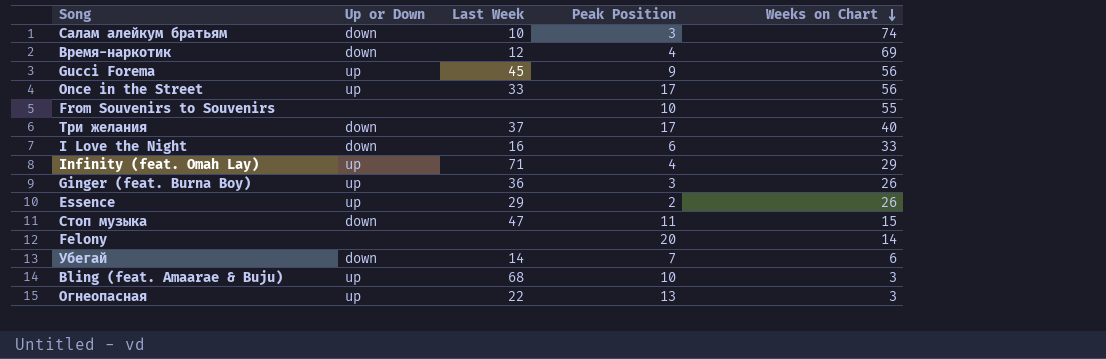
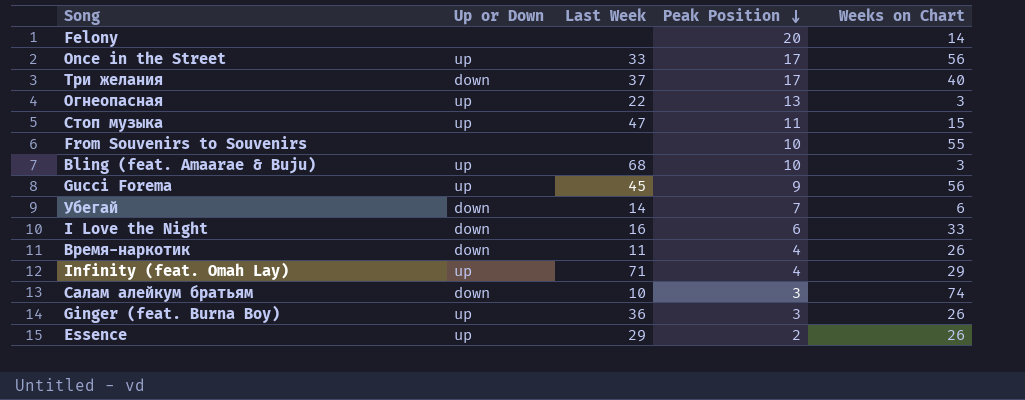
row order: Weeks on Chart descending -> Peak Position descending
Стоп музыка | Up or Down: down -> up
Время-наркотик | Last Week: 12 -> 11
Время-наркотик | Weeks on Chart: 69 -> 26

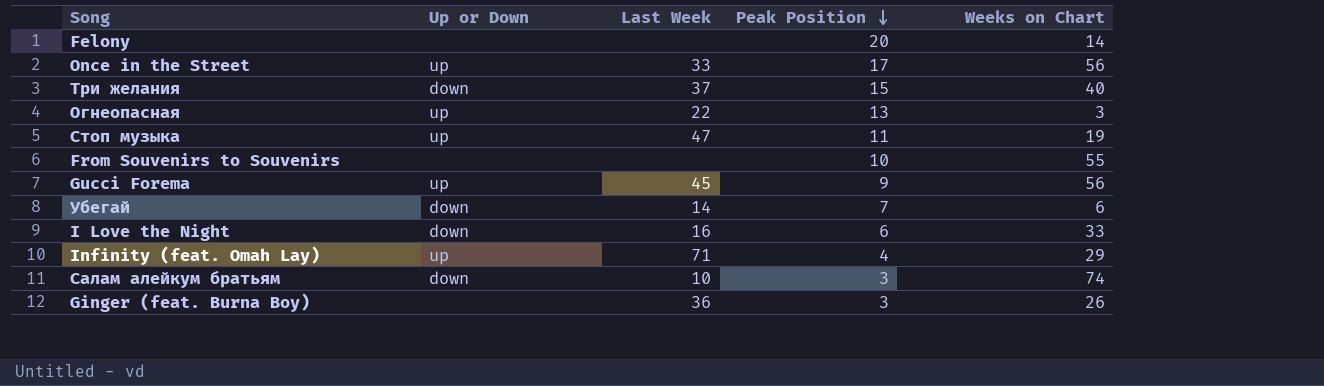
row Bling (feat. Amaarae & Buju): up | 68 | 10 | 3 -> none
row Время-наркотик: down | 11 | 4 | 26 -> none
row Essence: up | 29 | 2 | 26 -> none
Три желания | Peak Position: 17 -> 15
Стоп музыка | Weeks on Chart: 15 -> 19
Ginger (feat. Burna Boy) | Up or Down: up -> none

